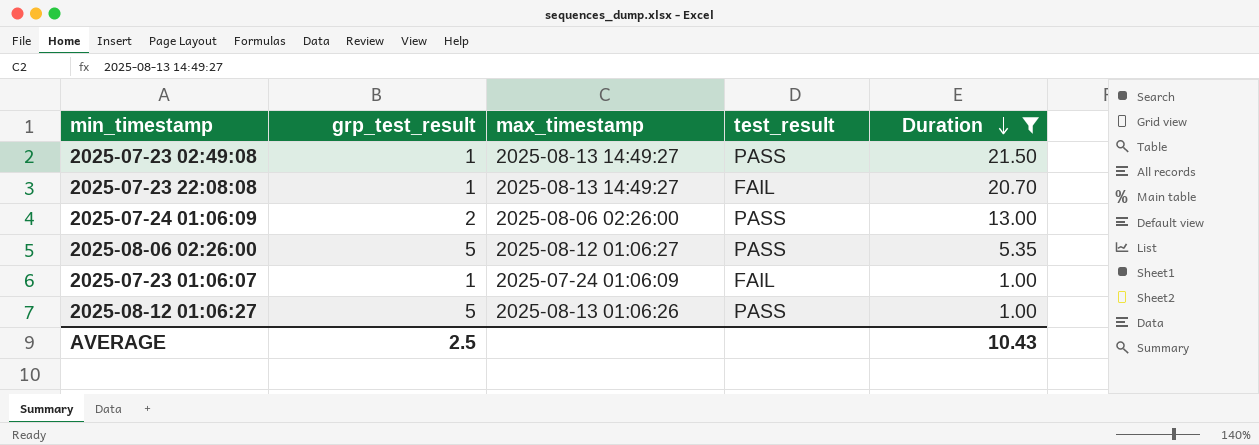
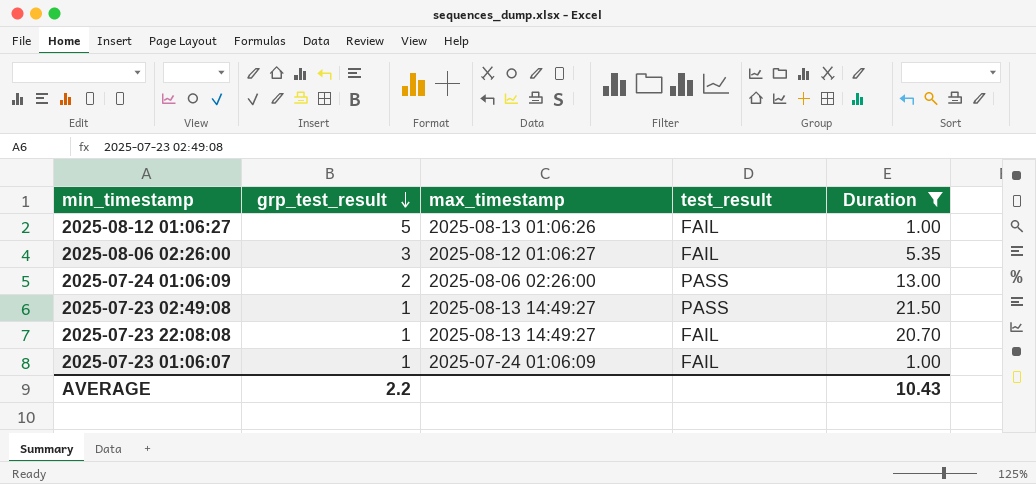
row order: Duration descending -> grp_test_result descending
2025-08-12 01:06:27 | test_result: PASS -> FAIL
2025-08-06 02:26:00 | grp_test_result: 5 -> 3
2025-08-06 02:26:00 | test_result: PASS -> FAIL
AVERAGE | grp_test_result: 2.5 -> 2.2

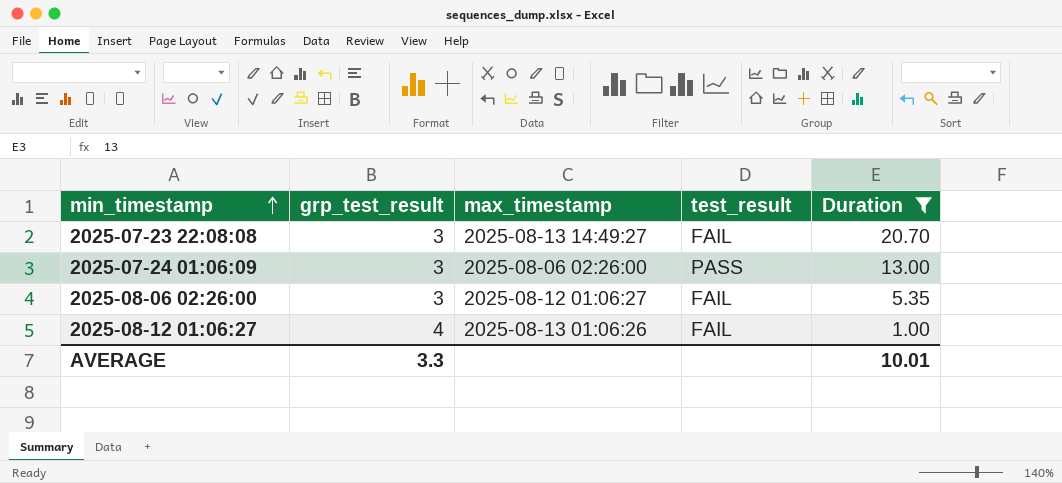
row order: grp_test_result descending -> min_timestamp ascending
row 2025-07-23 02:49:08: 1 | 2025-08-13 14:49:27 | PASS | 21.50 -> none
row 2025-07-23 01:06:07: 1 | 2025-07-24 01:06:09 | FAIL | 1.00 -> none
2025-07-23 22:08:08 | grp_test_result: 1 -> 3
2025-07-24 01:06:09 | grp_test_result: 2 -> 3
2025-08-12 01:06:27 | grp_test_result: 5 -> 4
AVERAGE | grp_test_result: 2.2 -> 3.3
AVERAGE | Duration: 10.43 -> 10.01

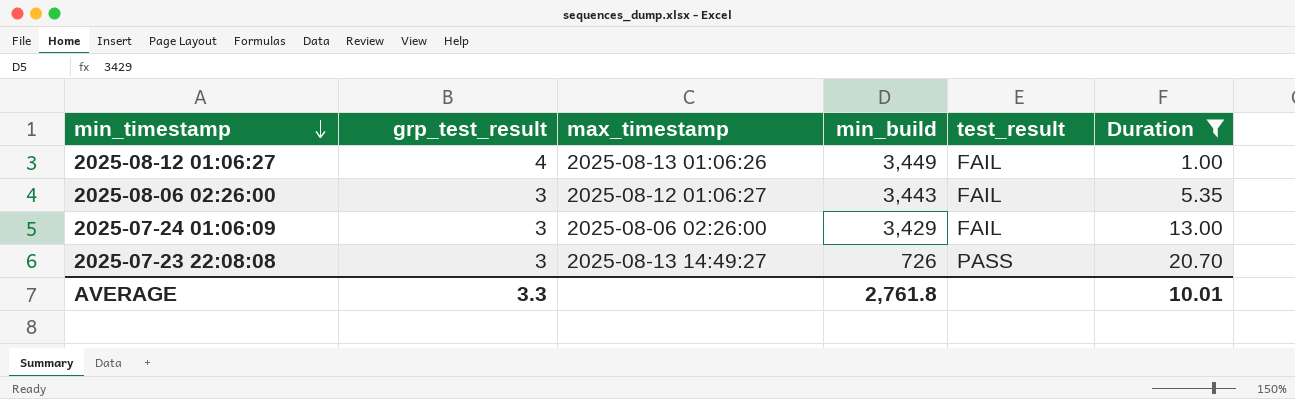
row order: min_timestamp ascending -> min_timestamp descending
column min_build | position: none -> 4
2025-07-24 01:06:09 | test_result: PASS -> FAIL
2025-07-23 22:08:08 | test_result: FAIL -> PASS

